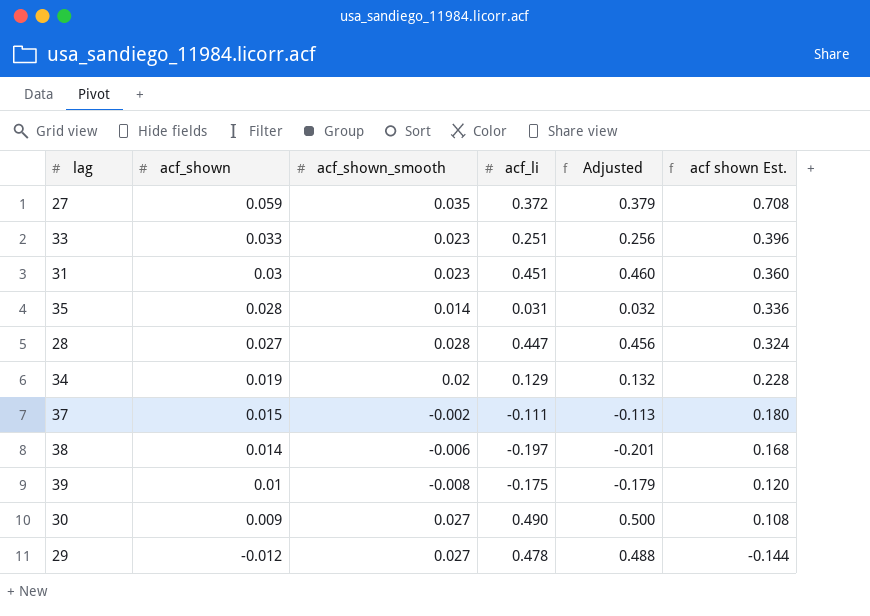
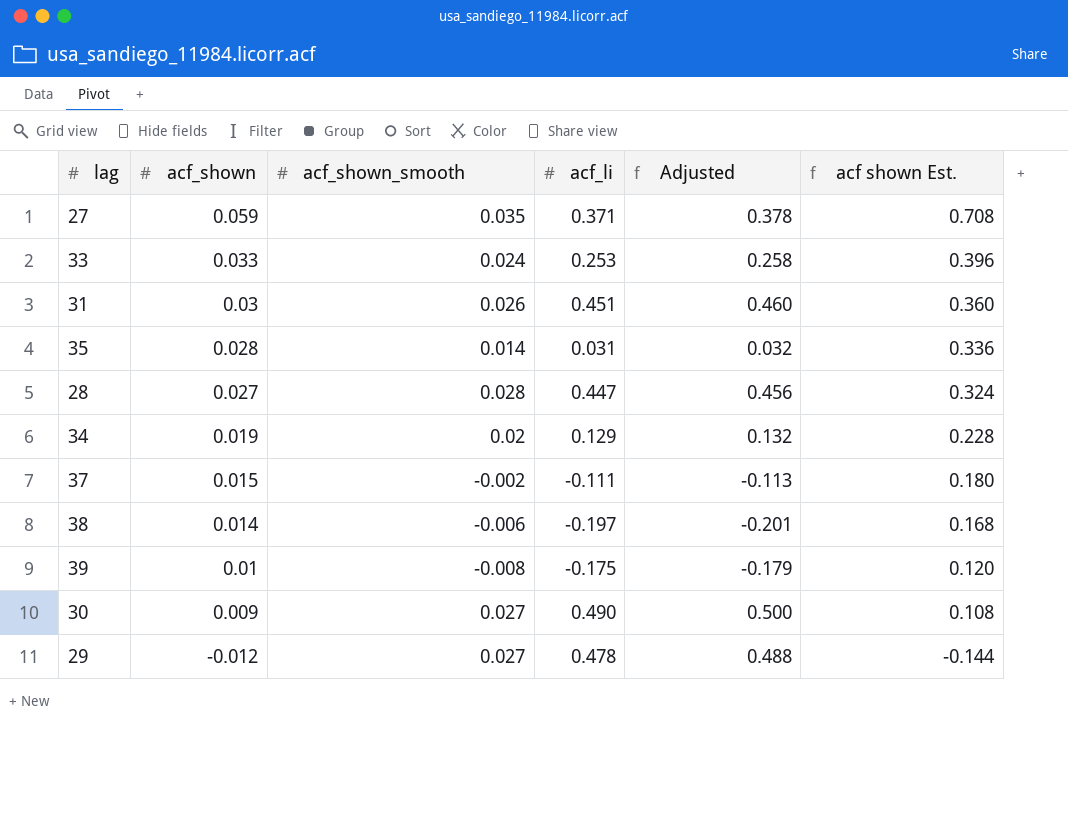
27 | acf_li: 0.372 -> 0.371
27 | Adjusted: 0.379 -> 0.378
33 | acf_shown_smooth: 0.023 -> 0.024
33 | acf_li: 0.251 -> 0.253
33 | Adjusted: 0.256 -> 0.258
31 | acf_shown_smooth: 0.023 -> 0.026

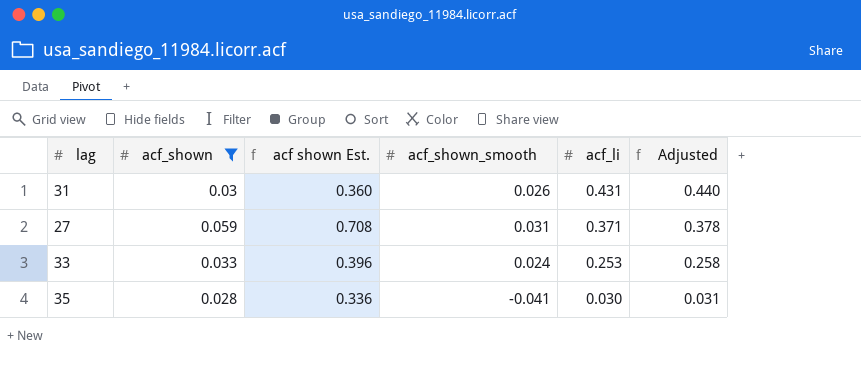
filter: none -> acf_shown >= 0.028
row order: acf_shown descending -> acf_li descending
column acf shown Est. | position: 6 -> 3
31 | acf_li: 0.451 -> 0.431
31 | Adjusted: 0.460 -> 0.440
27 | acf_shown_smooth: 0.035 -> 0.031
35 | acf_shown_smooth: 0.014 -> -0.041
35 | acf_li: 0.031 -> 0.030
35 | Adjusted: 0.032 -> 0.031

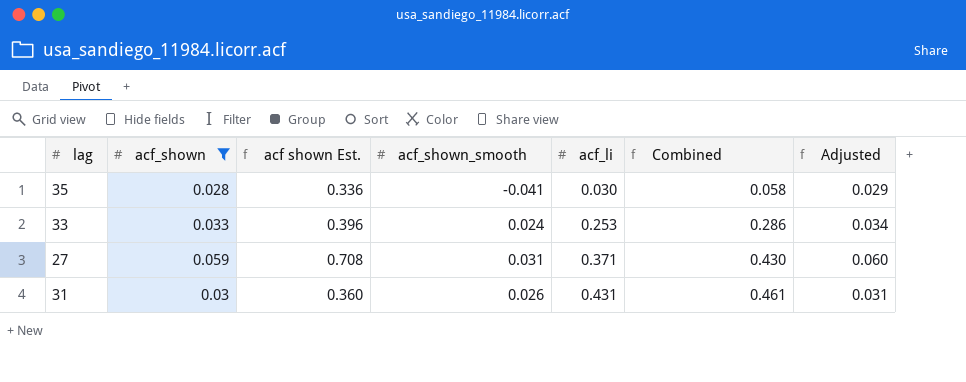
row order: acf_li descending -> acf_li ascending
column Combined | formula: none -> [acf_shown] + [acf_li]
column Adjusted | formula: [acf_li] * 1.02 -> [acf_shown] * 1.02

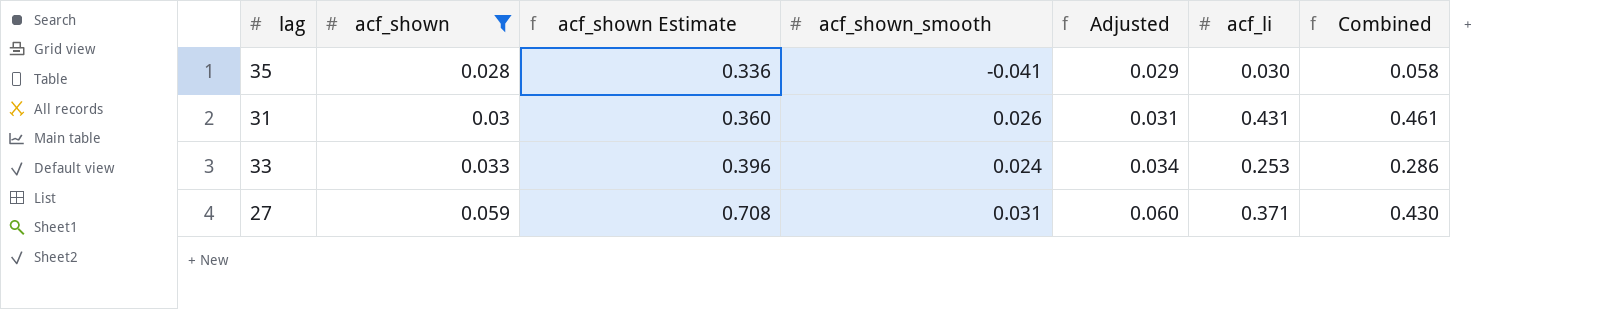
row order: acf_li ascending -> acf_shown ascending
column name: acf shown Est. -> acf_shown Estimate
column Adjusted | position: 7 -> 5

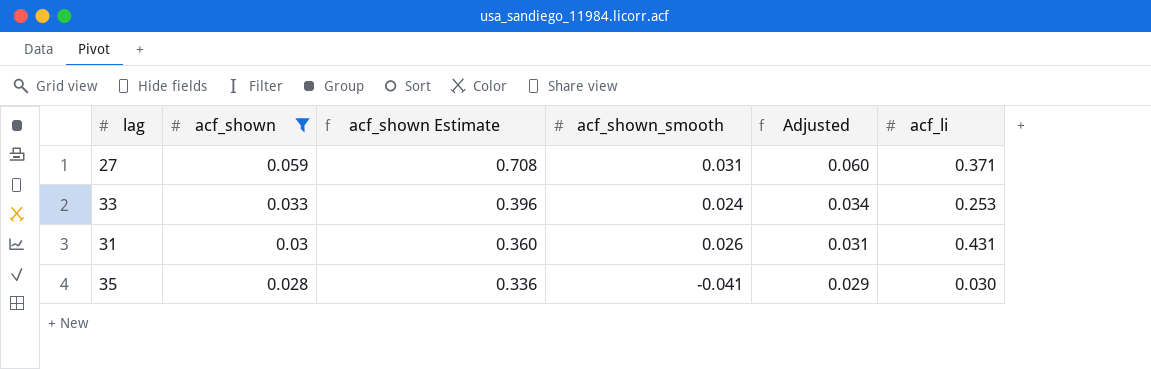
row order: acf_shown ascending -> acf_shown descending
column Combined | formula: [acf_shown] + [acf_li] -> none

